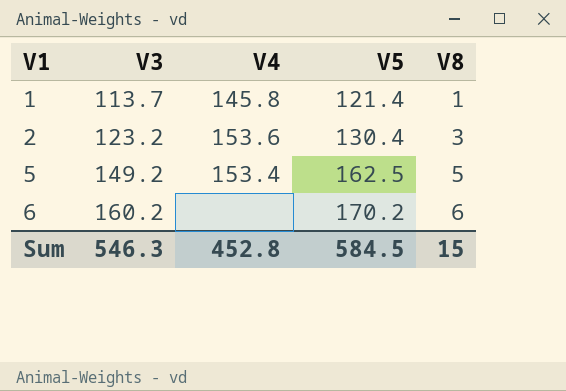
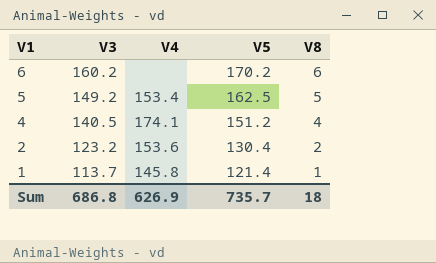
row order: V1 ascending -> V1 descending
row 4: none -> 140.5 | 174.1 | 151.2 | 4
2 | V8: 3 -> 2
Sum | V3: 546.3 -> 686.8
Sum | V4: 452.8 -> 626.9
Sum | V5: 584.5 -> 735.7
Sum | V8: 15 -> 18

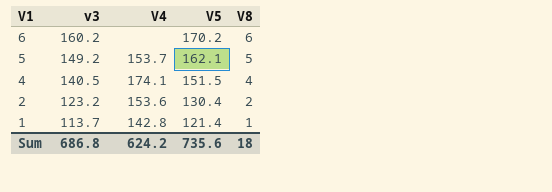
column name: V3 -> v3
5 | V4: 153.4 -> 153.7
5 | V5: 162.5 -> 162.1
4 | V5: 151.2 -> 151.5
1 | V4: 145.8 -> 142.8
Sum | V4: 626.9 -> 624.2
Sum | V5: 735.7 -> 735.6

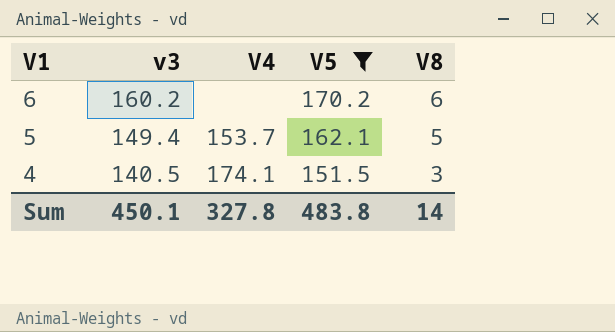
filter: none -> V5 >= 151.5
5 | v3: 149.2 -> 149.4
4 | V8: 4 -> 3
Sum | v3: 686.8 -> 450.1
Sum | V4: 624.2 -> 327.8
Sum | V5: 735.6 -> 483.8
Sum | V8: 18 -> 14

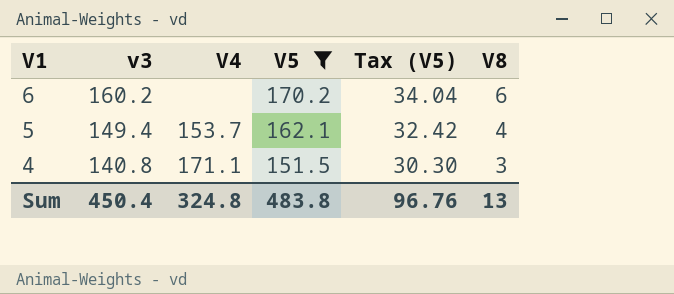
column Tax (V5) | formula: none -> [V5] * 0.2
5 | V8: 5 -> 4
4 | v3: 140.5 -> 140.8
4 | V4: 174.1 -> 171.1
Sum | v3: 450.1 -> 450.4
Sum | V4: 327.8 -> 324.8
Sum | V8: 14 -> 13

